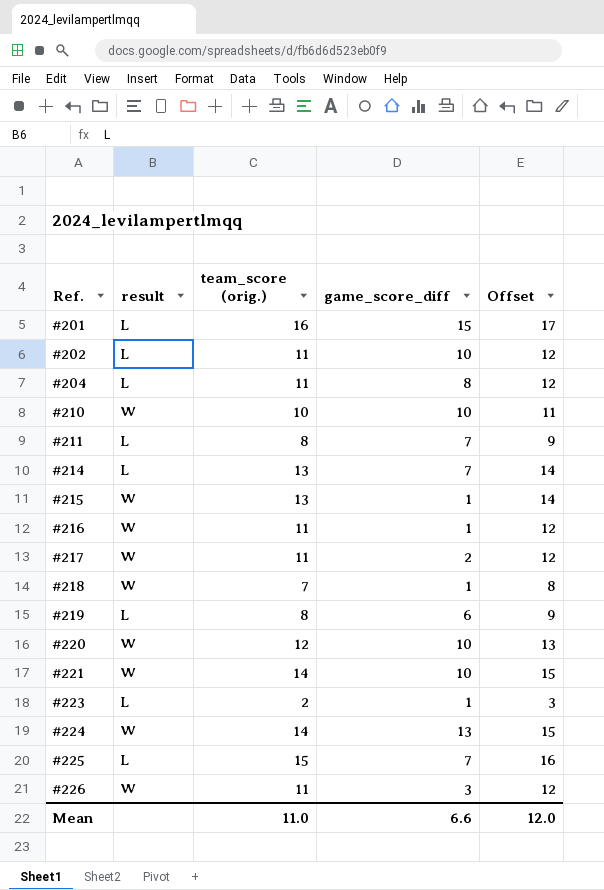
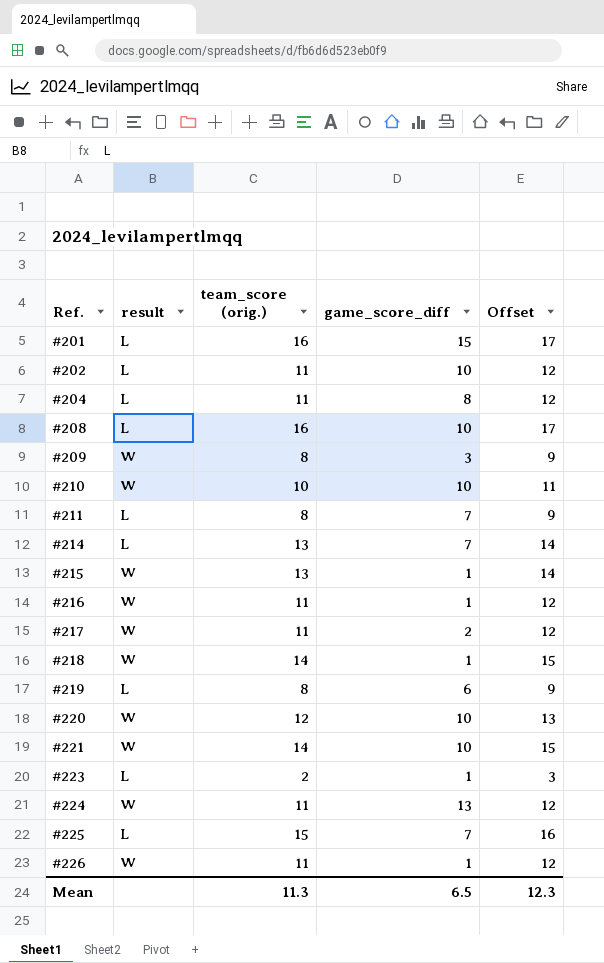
row #208: none -> L | 16 | 10 | 17
row #209: none -> W | 8 | 3 | 9
#218 | team_score (orig.): 7 -> 14
#218 | Offset: 8 -> 15
#224 | team_score (orig.): 14 -> 11
#224 | Offset: 15 -> 12
#226 | game_score_diff: 3 -> 1
Mean | team_score (orig.): 11.0 -> 11.3
Mean | game_score_diff: 6.6 -> 6.5
Mean | Offset: 12.0 -> 12.3

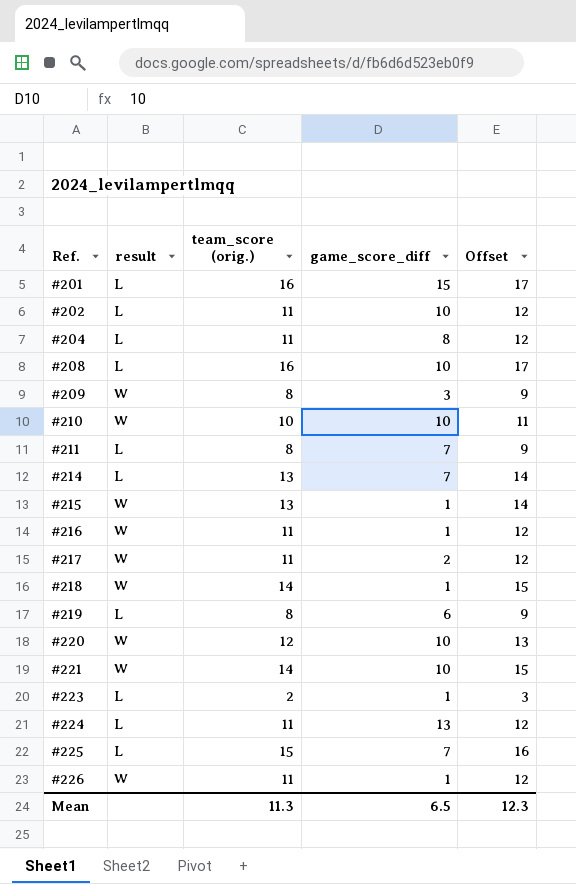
#224 | result: W -> L

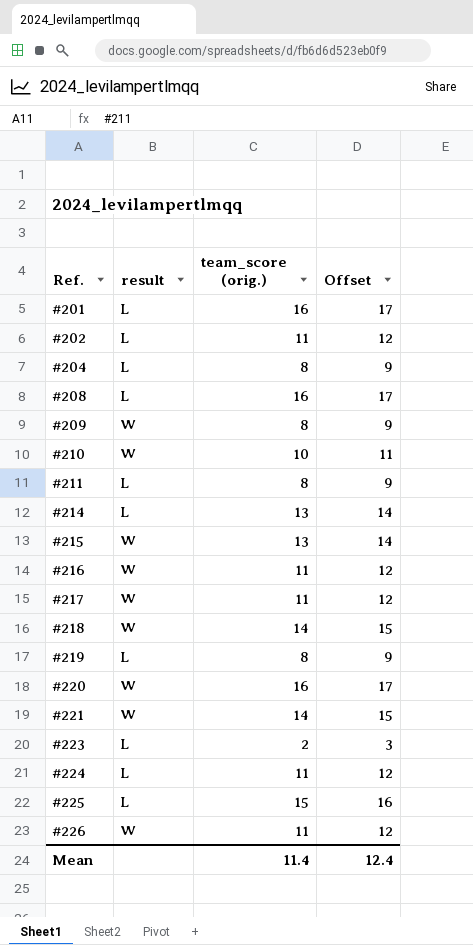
column game_score_diff | position: 4 -> none
#204 | team_score (orig.): 11 -> 8
#204 | Offset: 12 -> 9
#220 | team_score (orig.): 12 -> 16
#220 | Offset: 13 -> 17
Mean | team_score (orig.): 11.3 -> 11.4
Mean | Offset: 12.3 -> 12.4

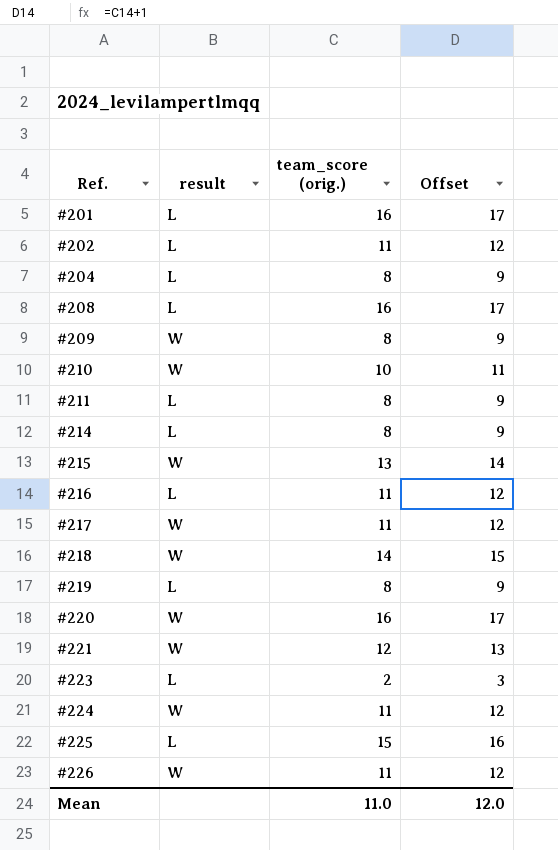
#214 | team_score (orig.): 13 -> 8
#214 | Offset: 14 -> 9
#216 | result: W -> L
#221 | team_score (orig.): 14 -> 12
#221 | Offset: 15 -> 13
#224 | result: L -> W
Mean | team_score (orig.): 11.4 -> 11.0
Mean | Offset: 12.4 -> 12.0

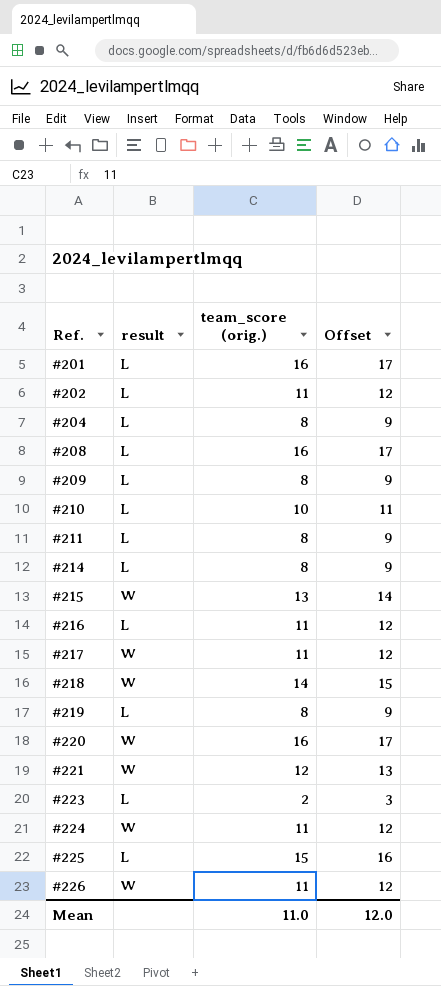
#209 | result: W -> L
#210 | result: W -> L

